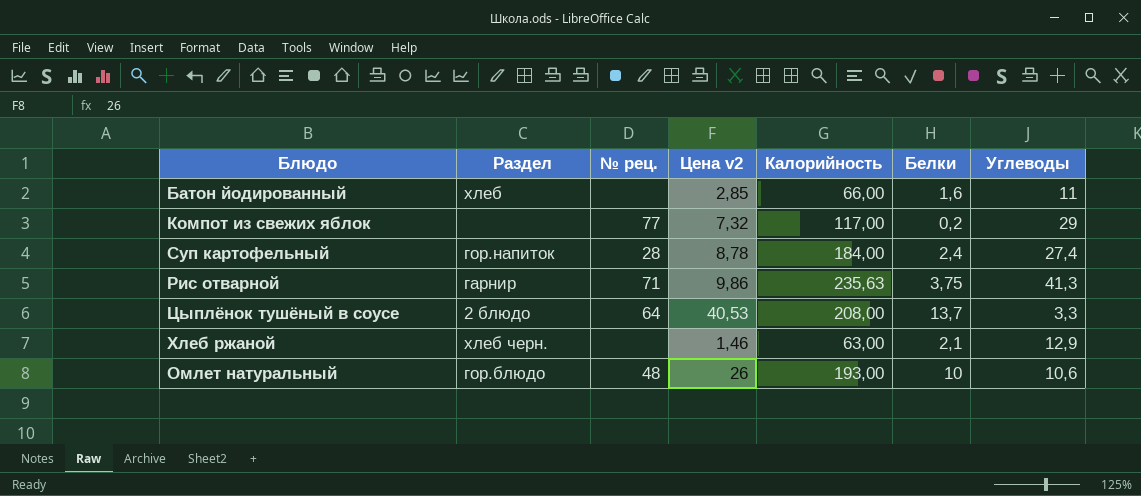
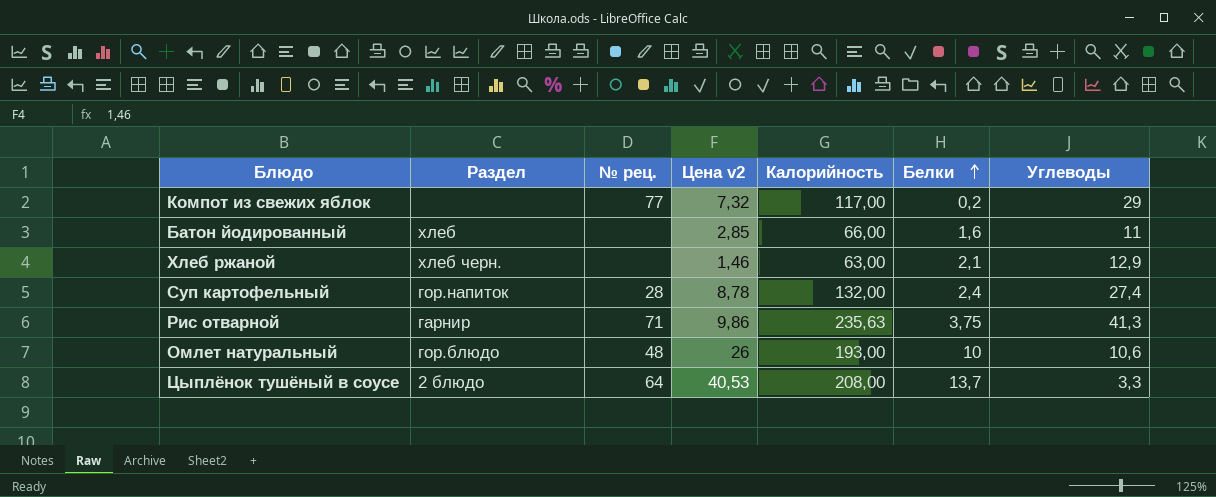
row order: none -> Белки ascending
Суп картофельный | Калорийность: 184,00 -> 132,00

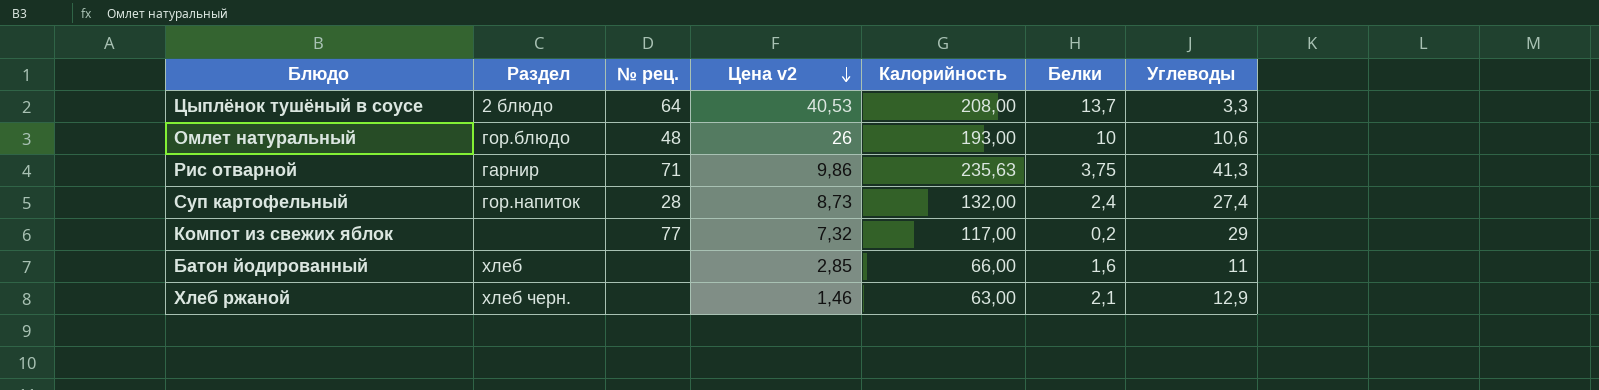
row order: Белки ascending -> Цена v2 descending
Суп картофельный | Цена v2: 8,78 -> 8,73

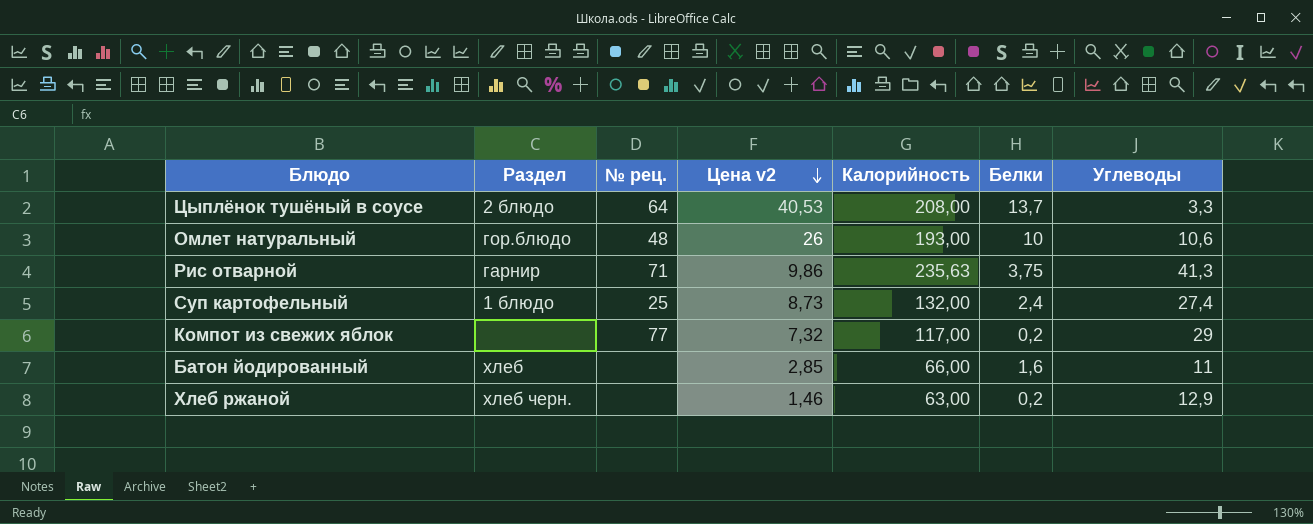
Суп картофельный | Раздел: гор.напиток -> 1 блюдо
Суп картофельный | № рец.: 28 -> 25
Хлеб ржаной | Белки: 2,1 -> 0,2

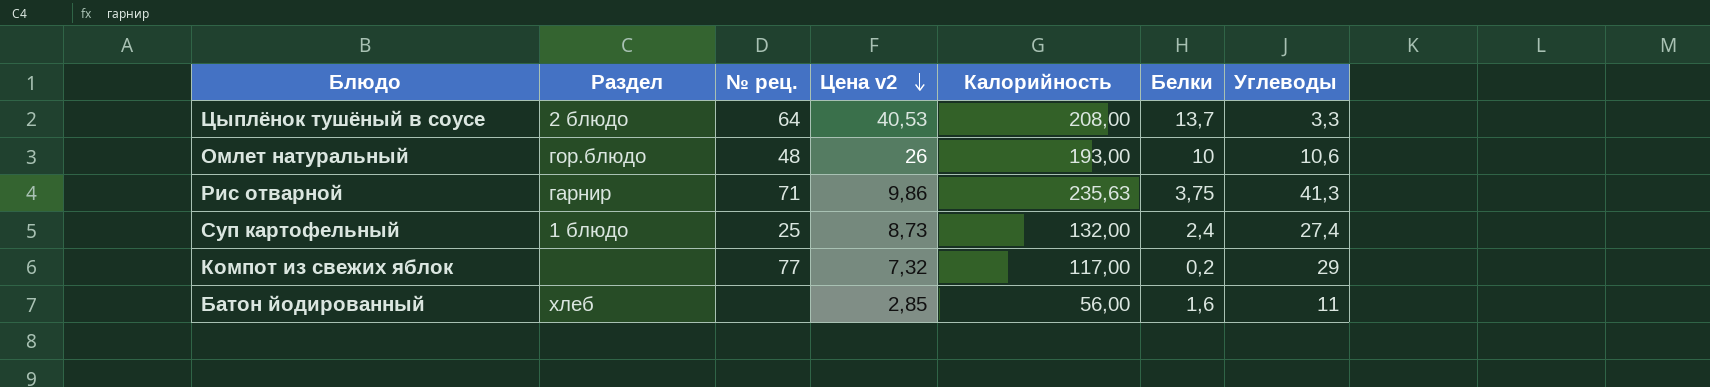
row Хлеб ржаной: хлеб черн. | none | 1,46 | 63,00 | 0,2 | 12,9 -> none
Батон йодированный | Калорийность: 66,00 -> 56,00

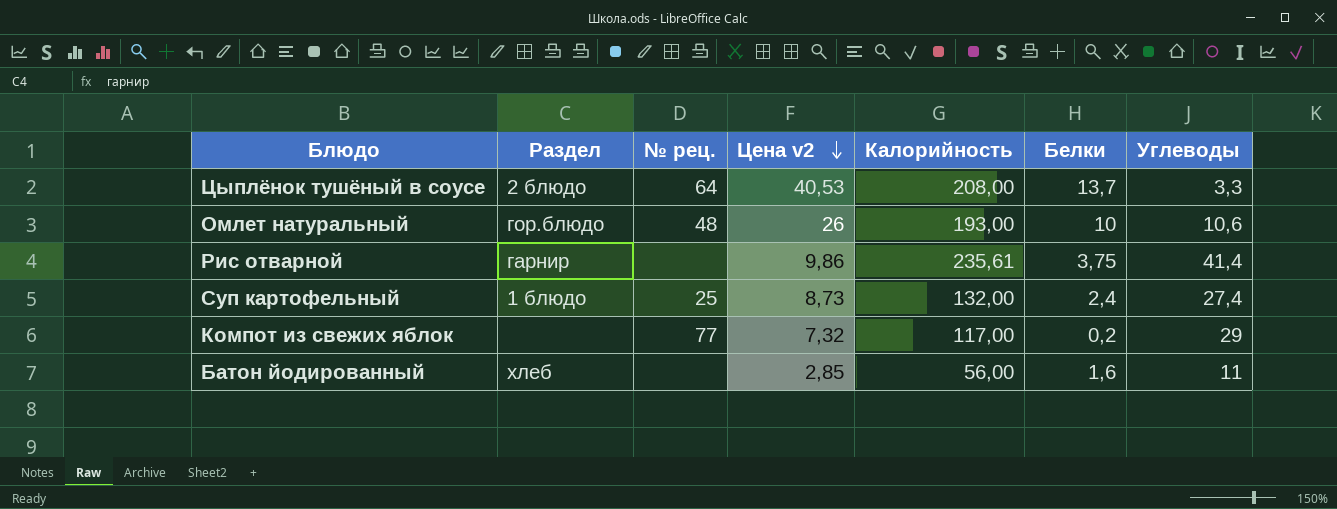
Рис отварной | № рец.: 71 -> none
Рис отварной | Калорийность: 235,63 -> 235,61
Рис отварной | Углеводы: 41,3 -> 41,4

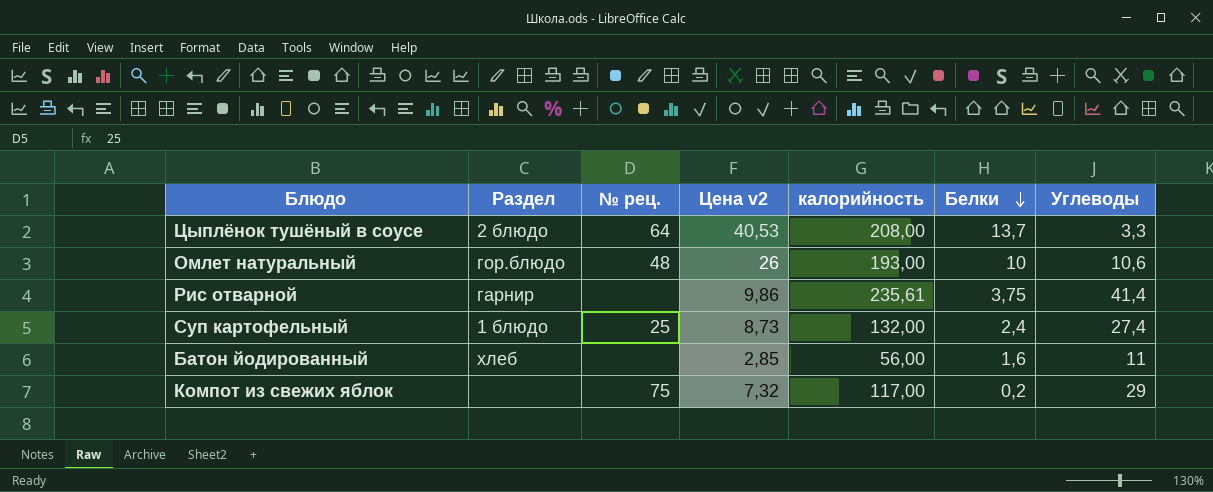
row order: Цена v2 descending -> Белки descending
column name: Калорийность -> калорийность
Компот из свежих яблок | № рец.: 77 -> 75

